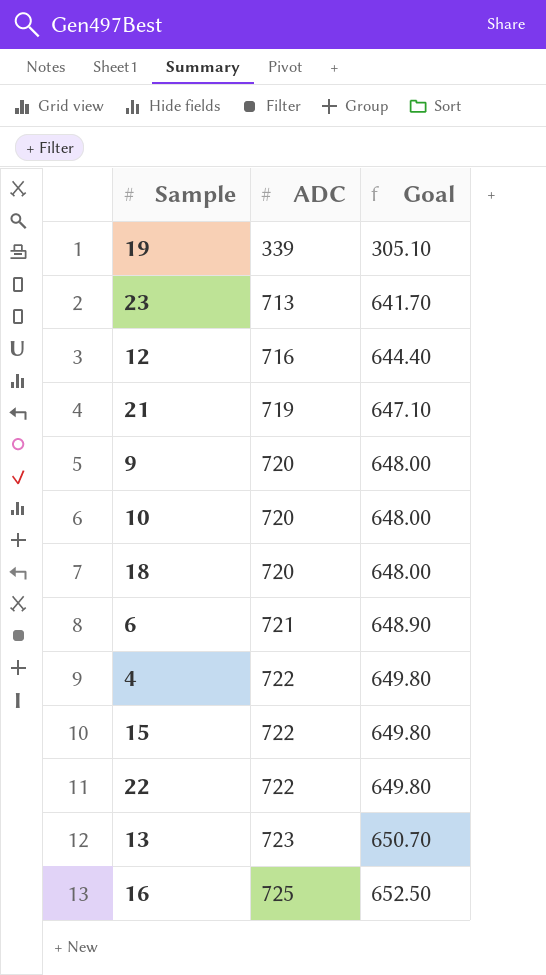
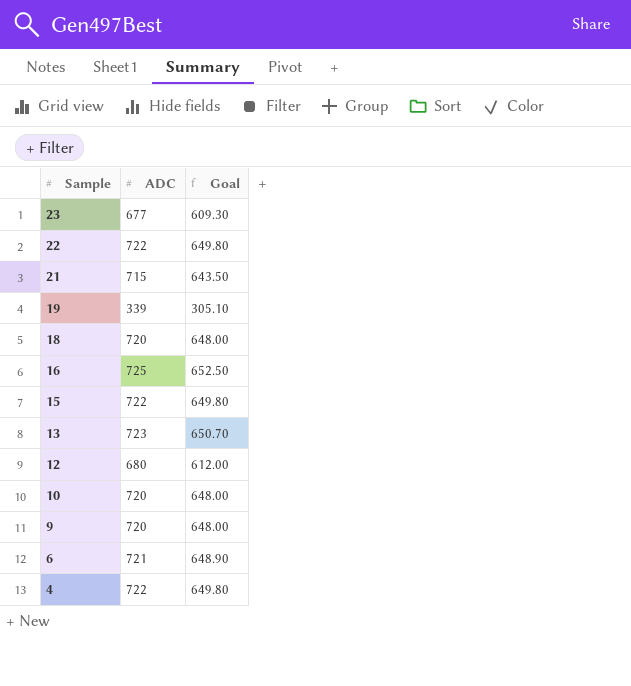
row order: ADC ascending -> Sample descending
23 | ADC: 713 -> 677
23 | Goal: 641.70 -> 609.30
21 | ADC: 719 -> 715
21 | Goal: 647.10 -> 643.50
12 | ADC: 716 -> 680
12 | Goal: 644.40 -> 612.00

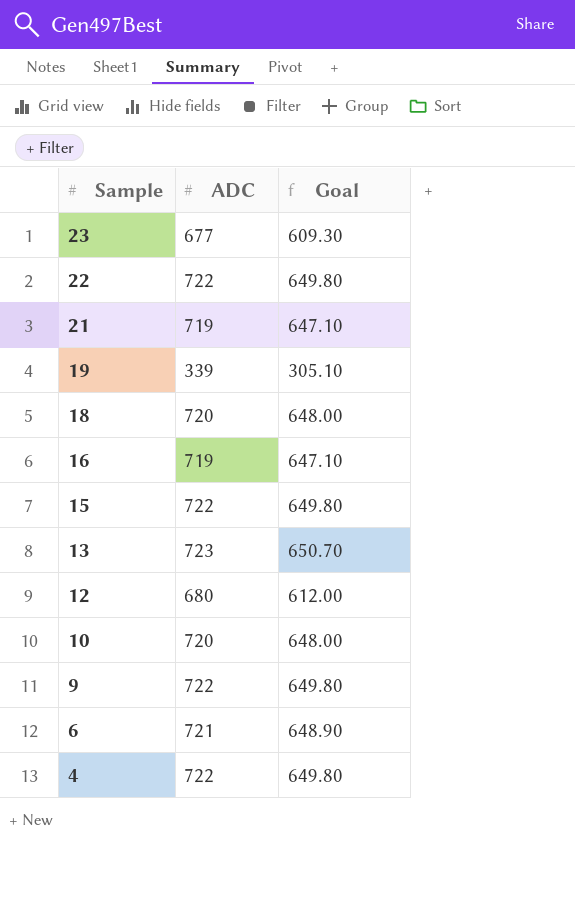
21 | ADC: 715 -> 719
21 | Goal: 643.50 -> 647.10
16 | ADC: 725 -> 719
16 | Goal: 652.50 -> 647.10
9 | ADC: 720 -> 722
9 | Goal: 648.00 -> 649.80

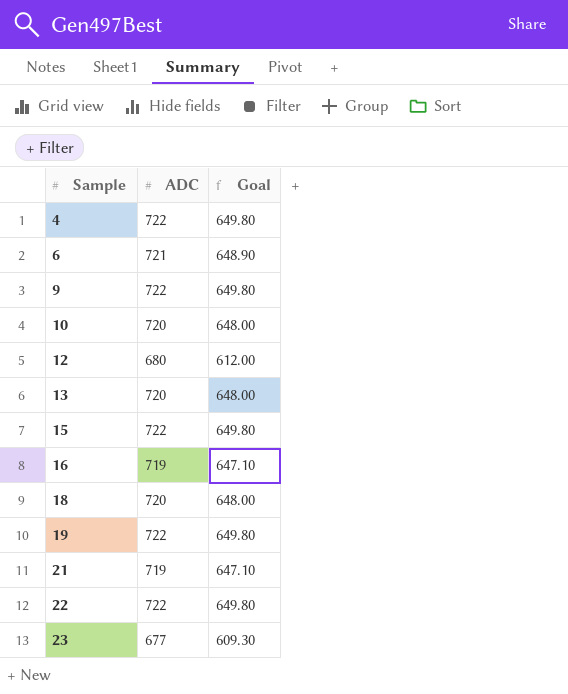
row order: Sample descending -> Sample ascending
13 | ADC: 723 -> 720
13 | Goal: 650.70 -> 648.00
19 | ADC: 339 -> 722
19 | Goal: 305.10 -> 649.80

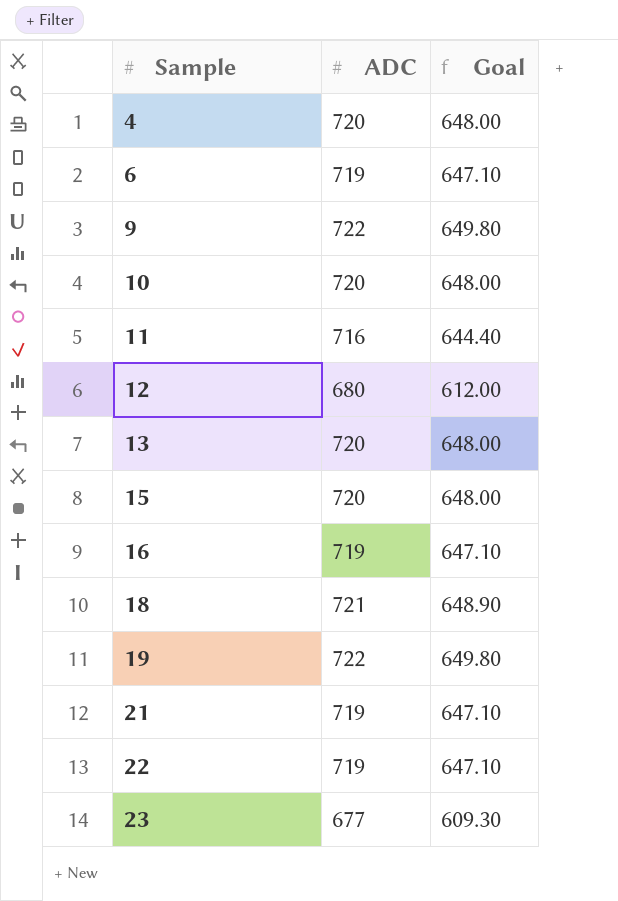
4 | ADC: 722 -> 720
4 | Goal: 649.80 -> 648.00
6 | ADC: 721 -> 719
6 | Goal: 648.90 -> 647.10
row 11: none -> 716 | 644.40
15 | ADC: 722 -> 720
15 | Goal: 649.80 -> 648.00
18 | ADC: 720 -> 721
18 | Goal: 648.00 -> 648.90
22 | ADC: 722 -> 719
22 | Goal: 649.80 -> 647.10

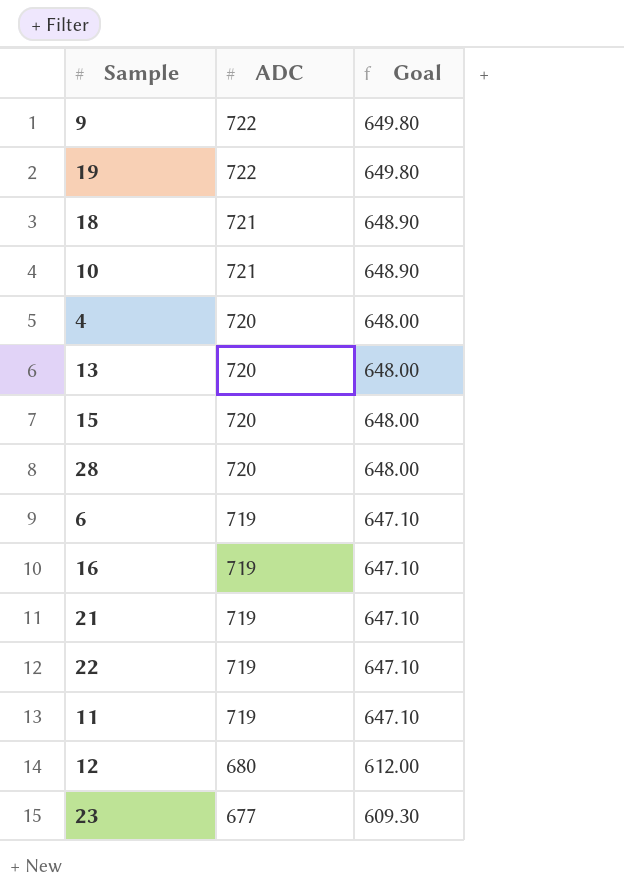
row order: Sample ascending -> ADC descending
10 | ADC: 720 -> 721
10 | Goal: 648.00 -> 648.90
row 28: none -> 720 | 648.00
11 | ADC: 716 -> 719
11 | Goal: 644.40 -> 647.10

